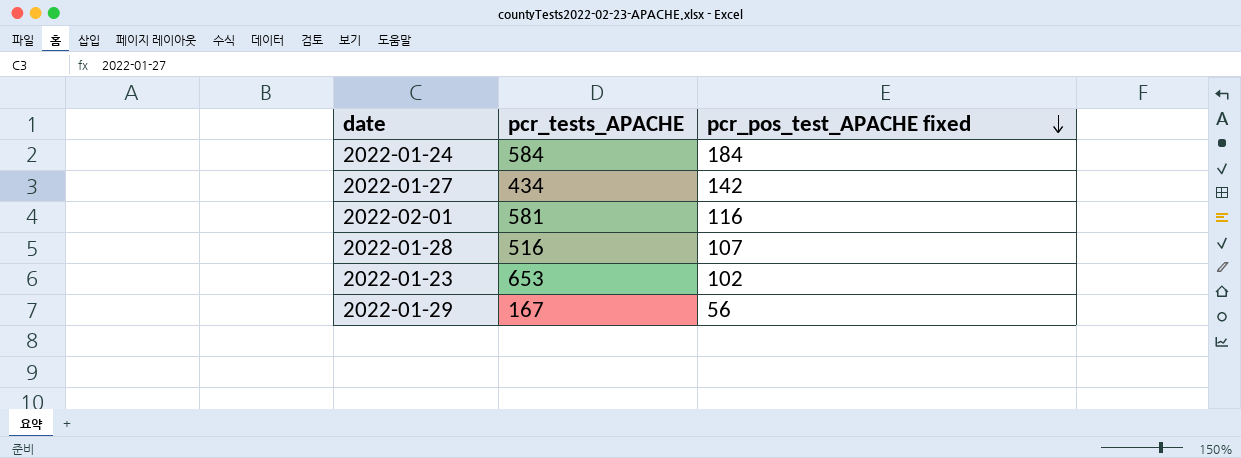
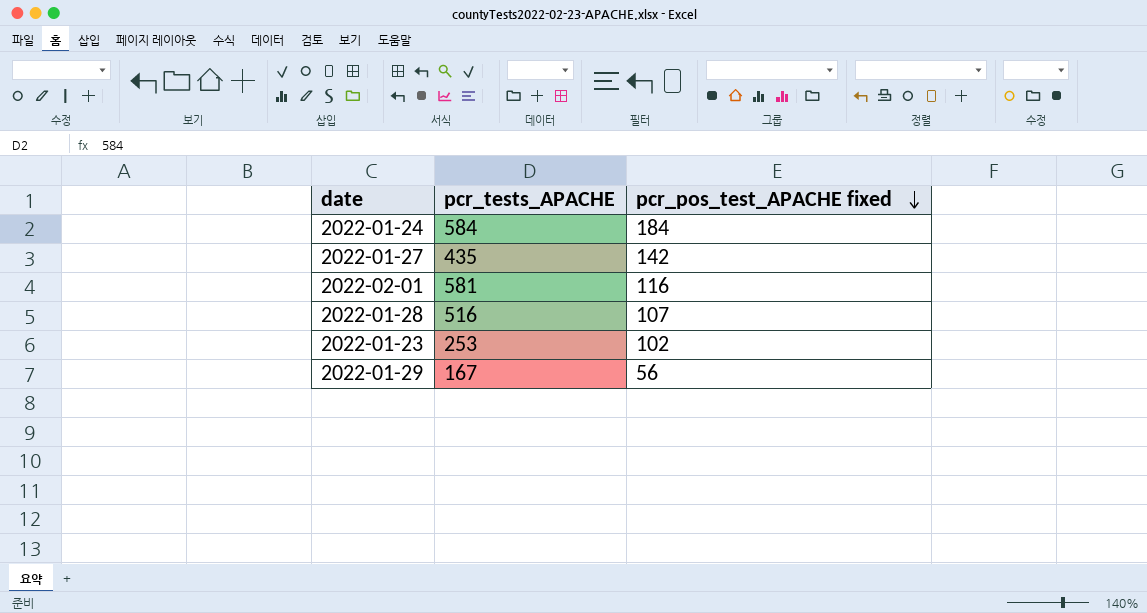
2022-01-27 | pcr_tests_APACHE: 434 -> 435
2022-01-23 | pcr_tests_APACHE: 653 -> 253

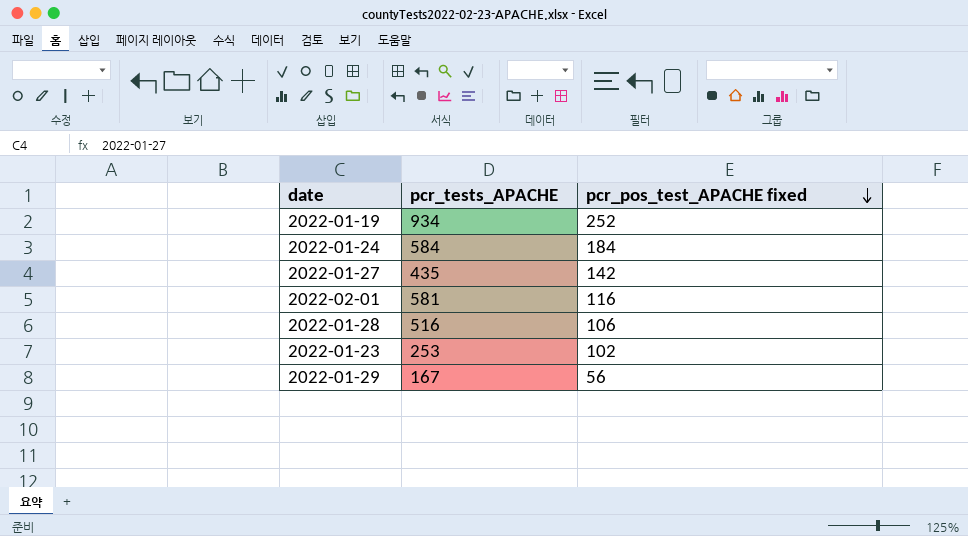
row 2022-01-19: none -> 934 | 252
2022-01-28 | pcr_pos_test_APACHE fixed: 107 -> 106

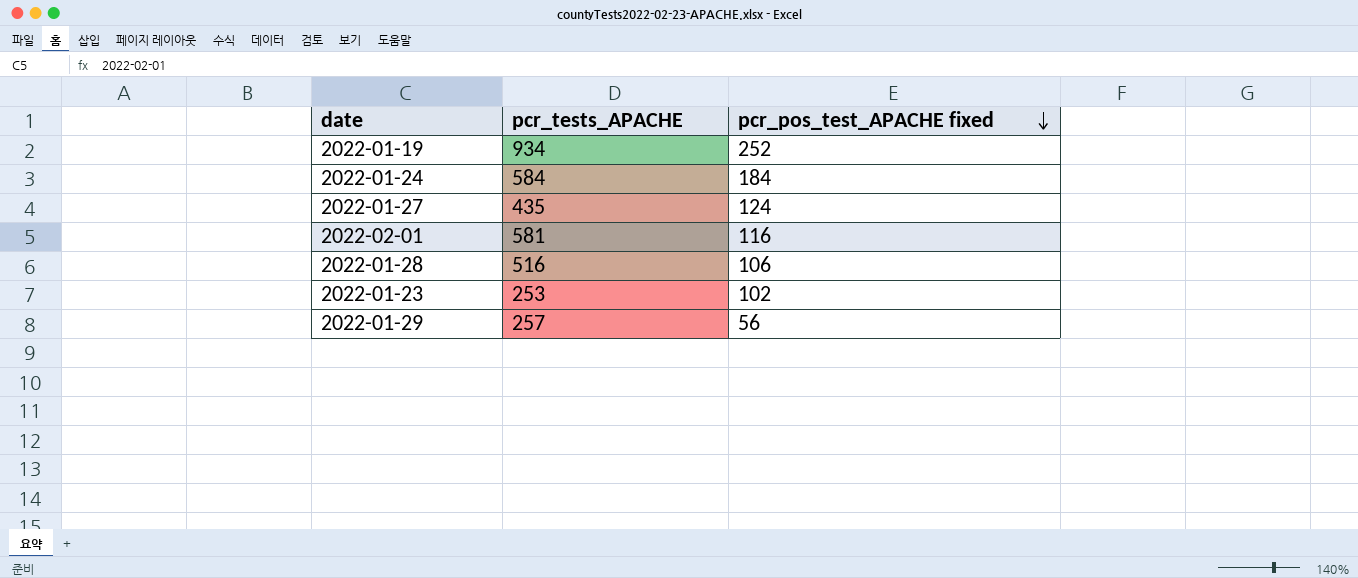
2022-01-27 | pcr_pos_test_APACHE fixed: 142 -> 124
2022-01-29 | pcr_tests_APACHE: 167 -> 257

